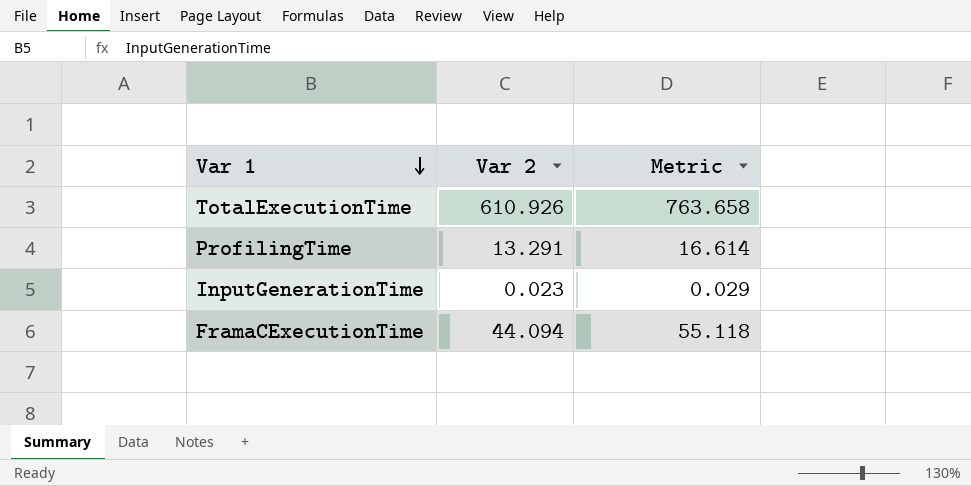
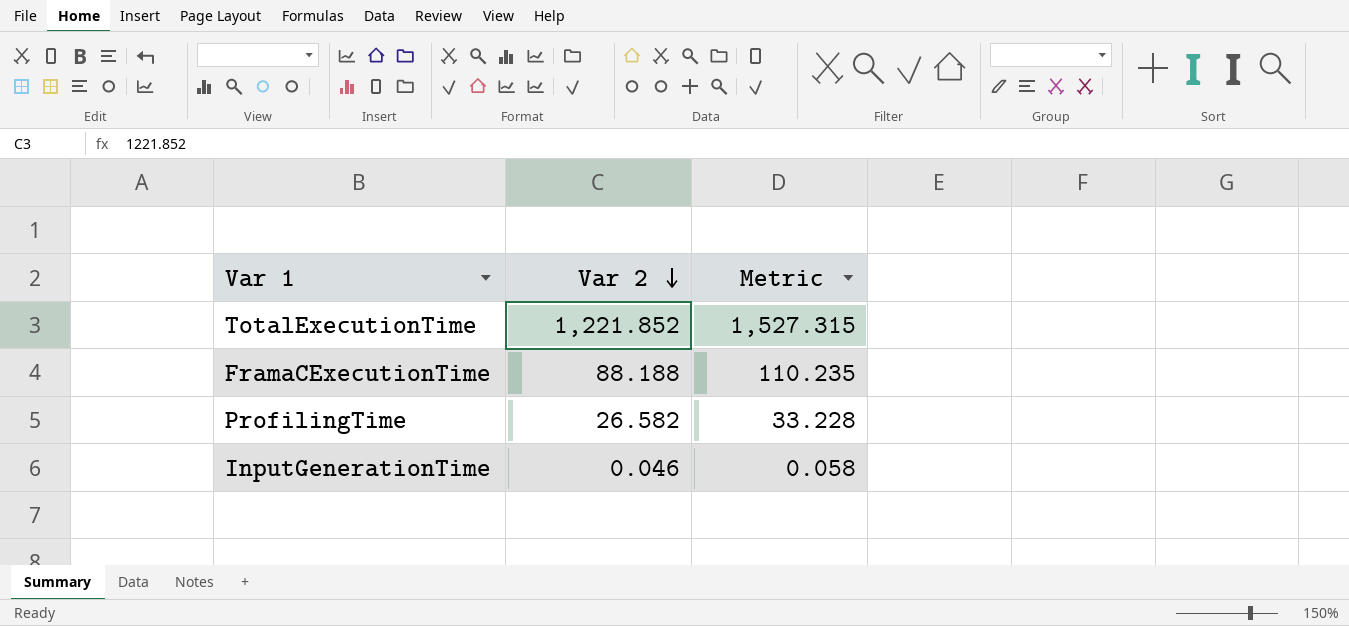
row order: Var 1 descending -> Var 2 descending
TotalExecutionTime | Var 2: 610.926 -> 1,221.852
TotalExecutionTime | Metric: 763.658 -> 1,527.315
FramaCExecutionTime | Var 2: 44.094 -> 88.188
FramaCExecutionTime | Metric: 55.118 -> 110.235
ProfilingTime | Var 2: 13.291 -> 26.582
ProfilingTime | Metric: 16.614 -> 33.228
InputGenerationTime | Var 2: 0.023 -> 0.046
InputGenerationTime | Metric: 0.029 -> 0.058

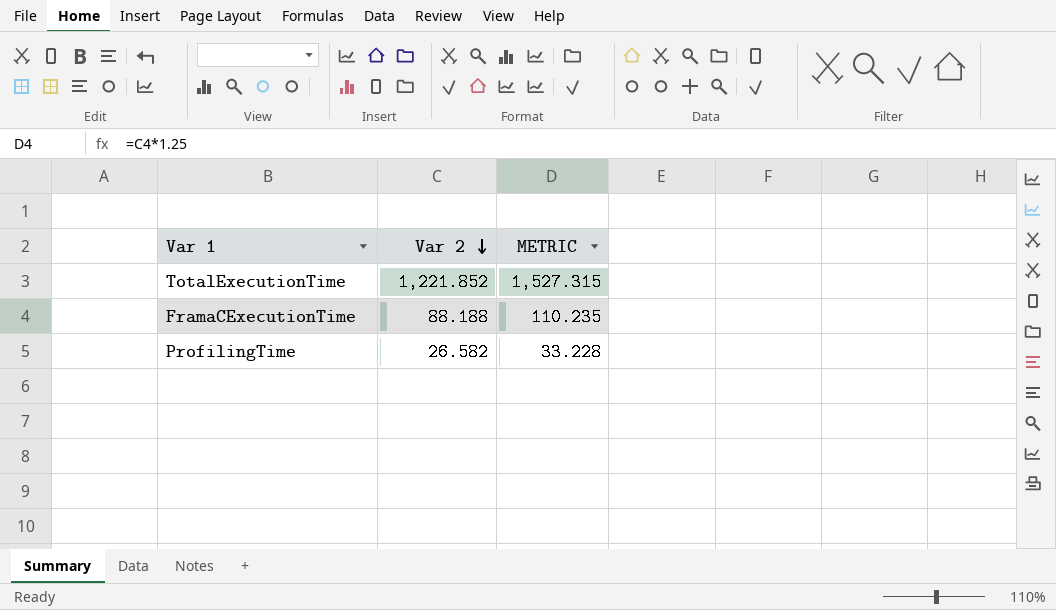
column name: Metric -> METRIC
row InputGenerationTime: 0.046 | 0.058 -> none

